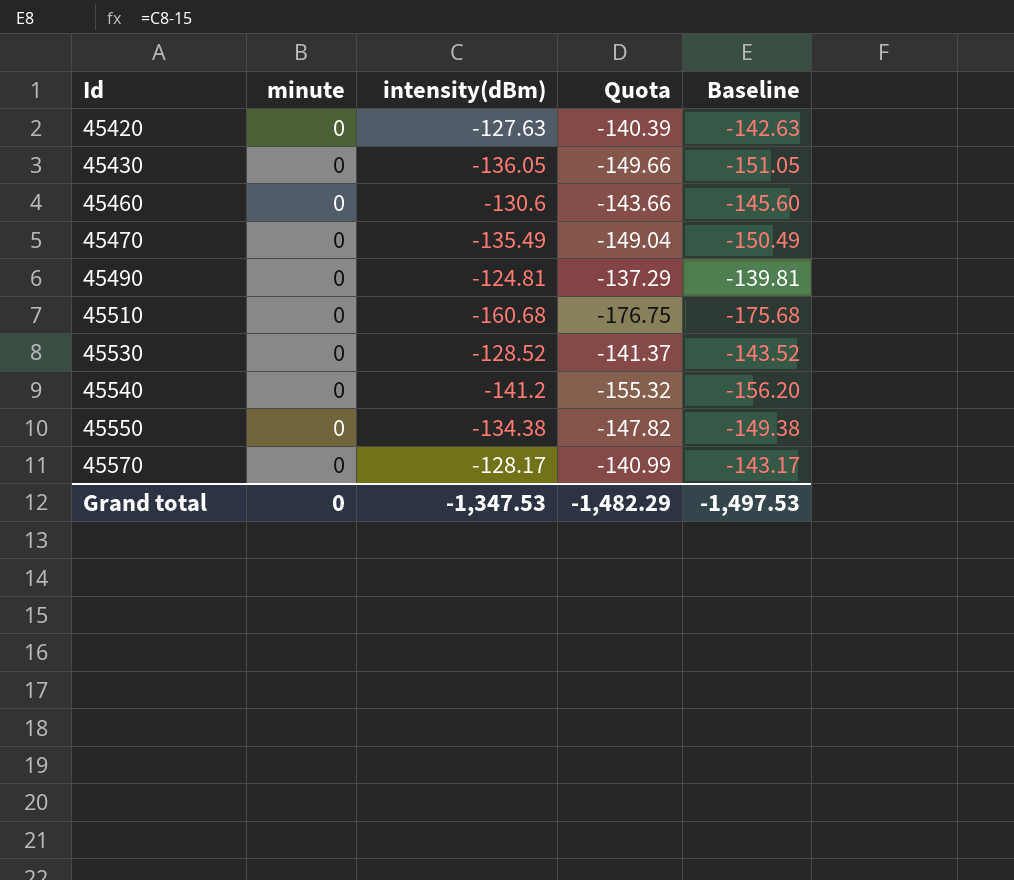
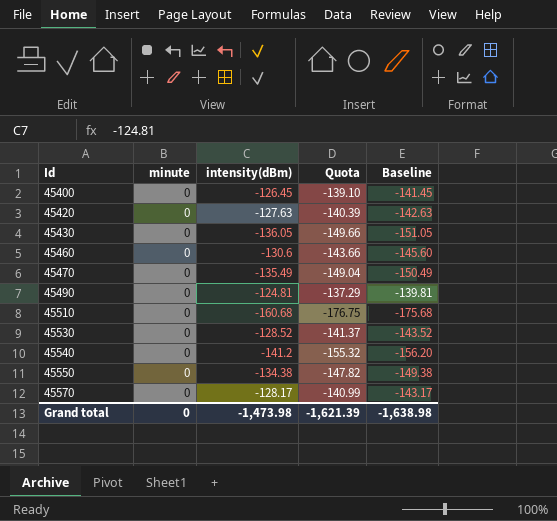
row 45400: none -> 0 | -126.45 | -139.10 | -141.45
Grand total | intensity(dBm): -1,347.53 -> -1,473.98
Grand total | Quota: -1,482.29 -> -1,621.39
Grand total | Baseline: -1,497.53 -> -1,638.98

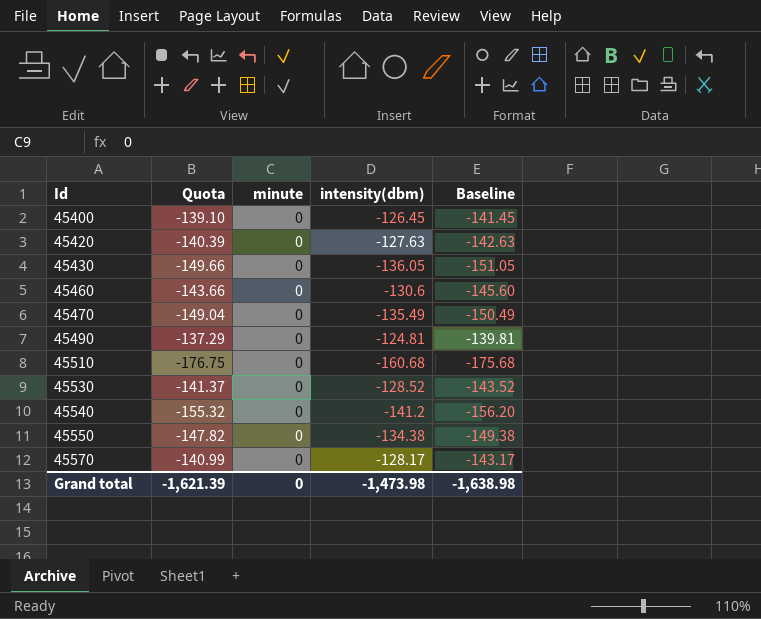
column Quota | position: 4 -> 2
column name: intensity(dBm) -> intensity(dbm)

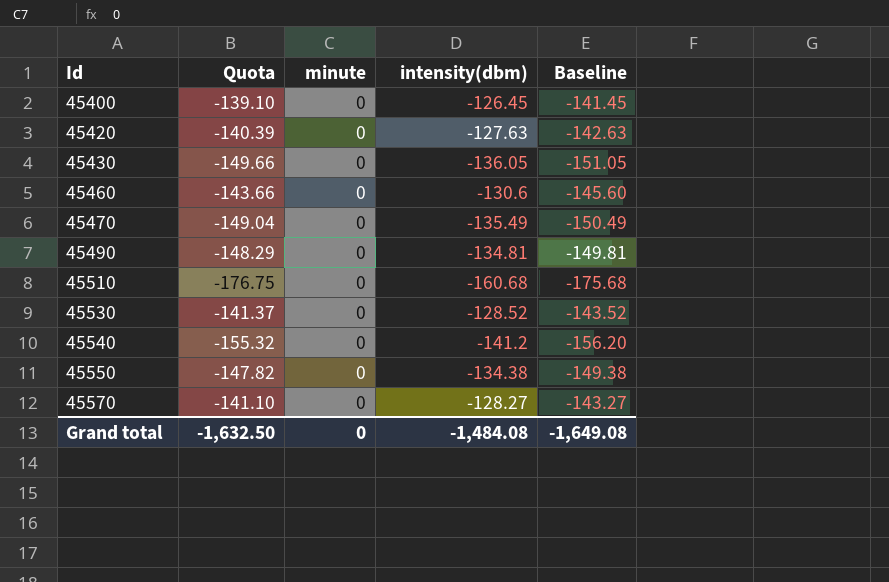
45490 | Quota: -137.29 -> -148.29
45490 | intensity(dbm): -124.81 -> -134.81
45490 | Baseline: -139.81 -> -149.81
45570 | Quota: -140.99 -> -141.10
45570 | intensity(dbm): -128.17 -> -128.27
45570 | Baseline: -143.17 -> -143.27
Grand total | Quota: -1,621.39 -> -1,632.50
Grand total | intensity(dbm): -1,473.98 -> -1,484.08
Grand total | Baseline: -1,638.98 -> -1,649.08

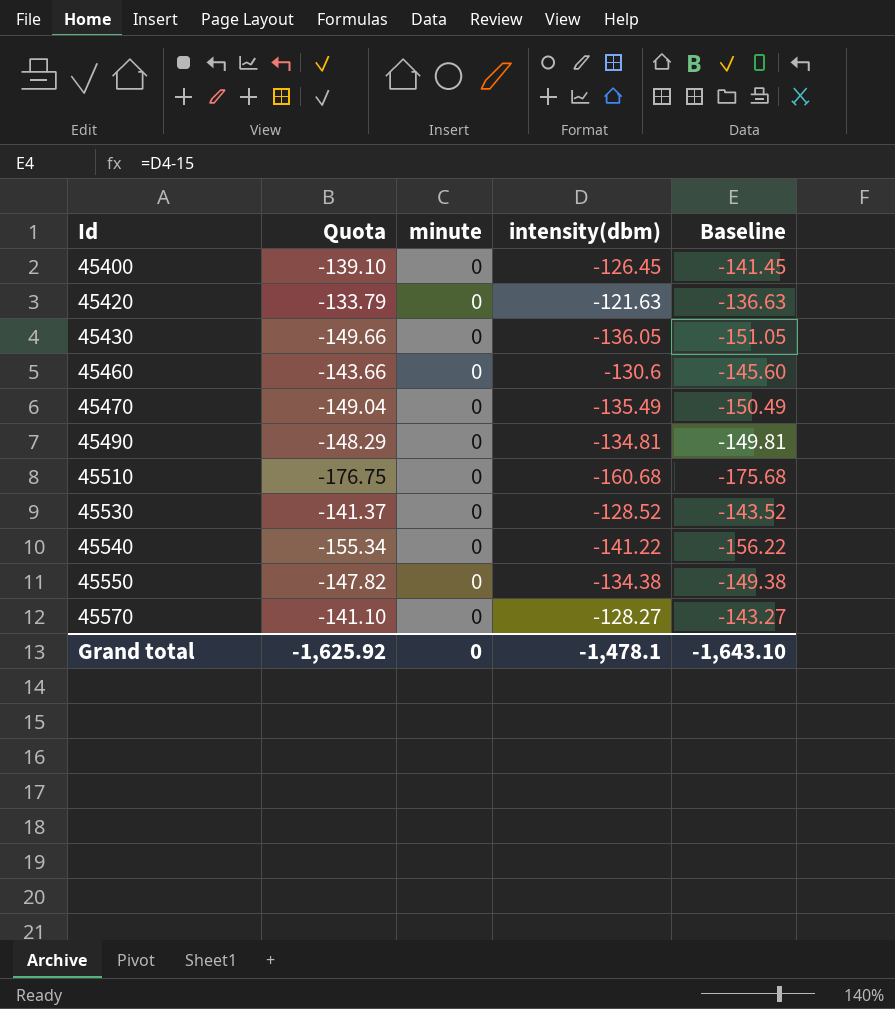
45420 | Quota: -140.39 -> -133.79
45420 | intensity(dbm): -127.63 -> -121.63
45420 | Baseline: -142.63 -> -136.63
45540 | Quota: -155.32 -> -155.34
45540 | intensity(dbm): -141.2 -> -141.22
45540 | Baseline: -156.20 -> -156.22
Grand total | Quota: -1,632.50 -> -1,625.92
Grand total | intensity(dbm): -1,484.08 -> -1,478.1
Grand total | Baseline: -1,649.08 -> -1,643.10

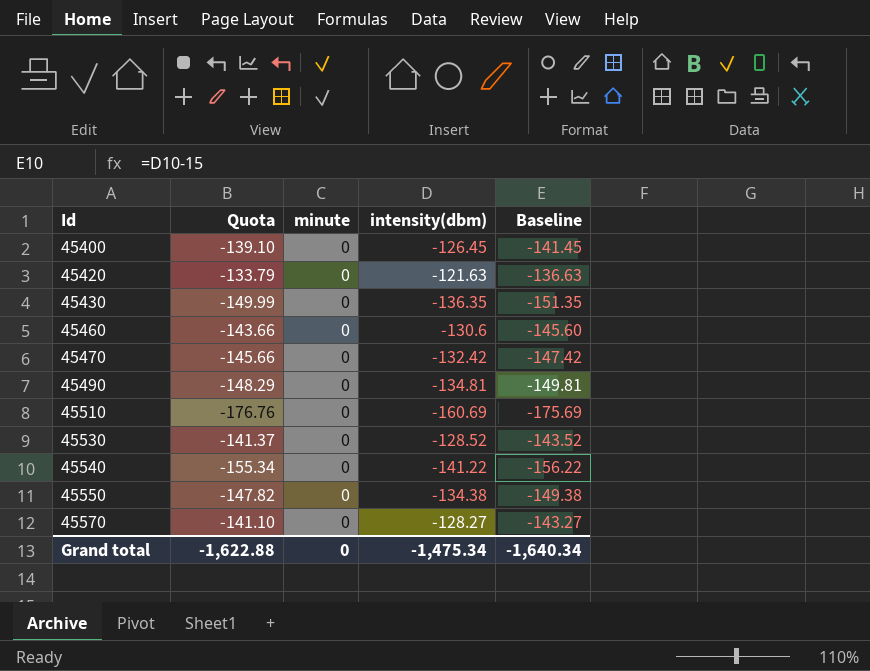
45430 | Quota: -149.66 -> -149.99
45430 | intensity(dbm): -136.05 -> -136.35
45430 | Baseline: -151.05 -> -151.35
45470 | Quota: -149.04 -> -145.66
45470 | intensity(dbm): -135.49 -> -132.42
45470 | Baseline: -150.49 -> -147.42
45510 | Quota: -176.75 -> -176.76
45510 | intensity(dbm): -160.68 -> -160.69
45510 | Baseline: -175.68 -> -175.69
Grand total | Quota: -1,625.92 -> -1,622.88
Grand total | intensity(dbm): -1,478.1 -> -1,475.34
Grand total | Baseline: -1,643.10 -> -1,640.34

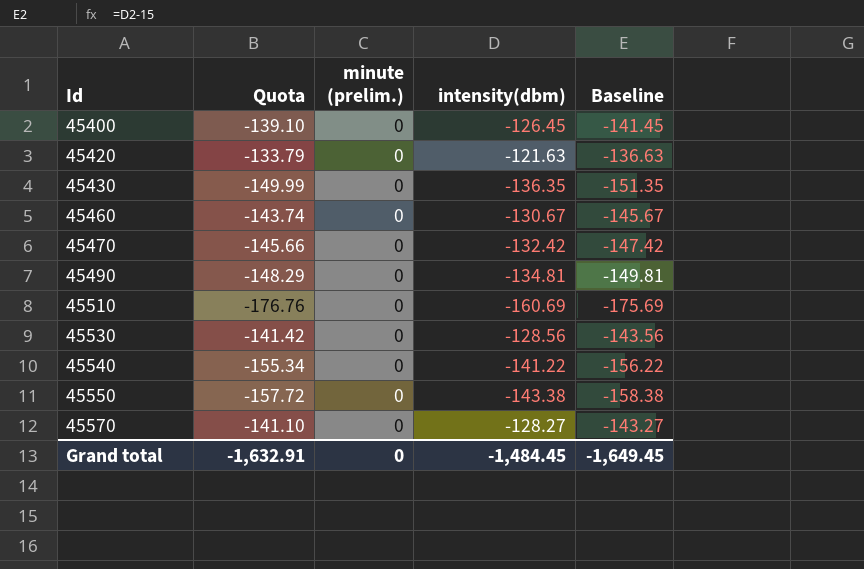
column name: minute -> minute (prelim.)
45460 | Quota: -143.66 -> -143.74
45460 | intensity(dbm): -130.6 -> -130.67
45460 | Baseline: -145.60 -> -145.67
45530 | Quota: -141.37 -> -141.42
45530 | intensity(dbm): -128.52 -> -128.56
45530 | Baseline: -143.52 -> -143.56
45550 | Quota: -147.82 -> -157.72
45550 | intensity(dbm): -134.38 -> -143.38
45550 | Baseline: -149.38 -> -158.38
Grand total | Quota: -1,622.88 -> -1,632.91
Grand total | intensity(dbm): -1,475.34 -> -1,484.45
Grand total | Baseline: -1,640.34 -> -1,649.45

